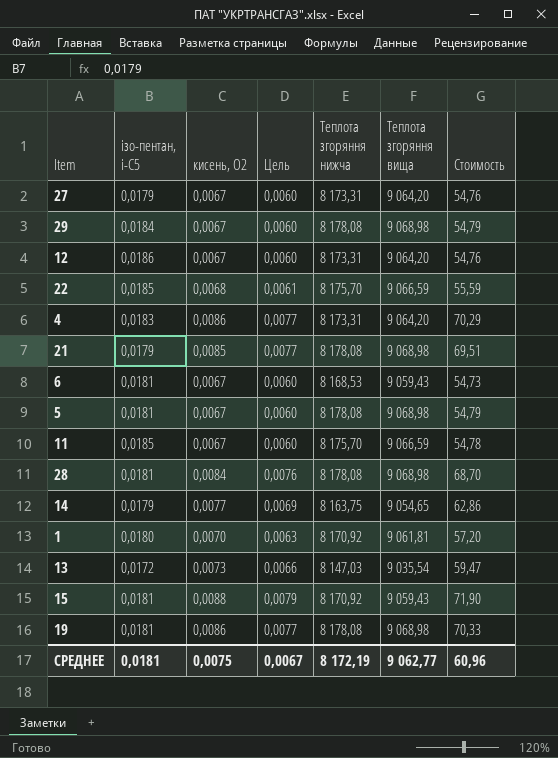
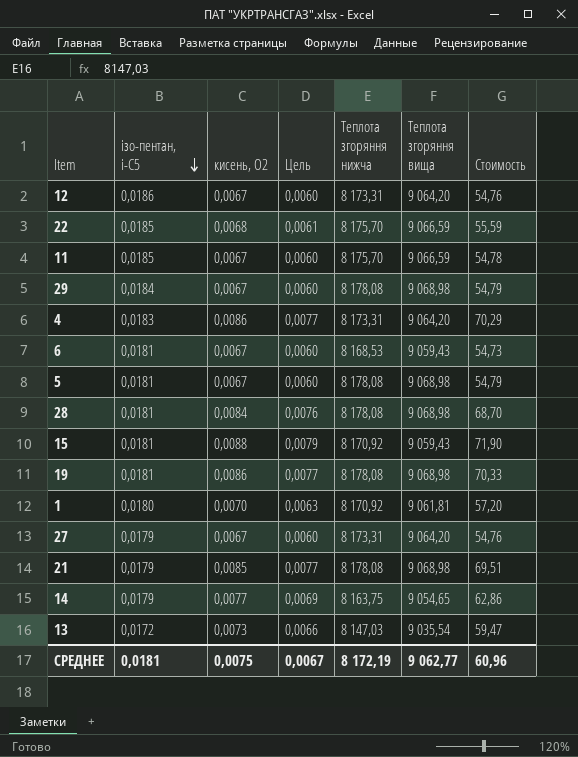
row order: none -> ізо-пентан, і-С5 descending

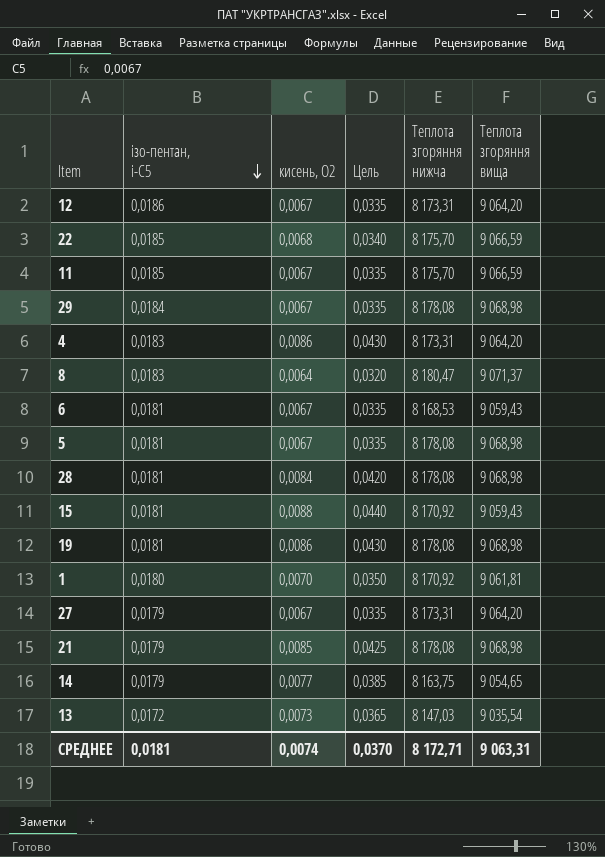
column Стоимость | formula: [кисень, О2] * [Теплота згоряння нижча] -> none
column Цель | formula: [кисень, О2] * 0,9 -> [кисень, О2] * 5
row 8: none -> 0,0183 | 0,0064 | 0,0320 | 8 180,47 | 9 071,37
СРЕДНЕЕ | кисень, О2: 0,0075 -> 0,0074
СРЕДНЕЕ | Цель: 0,0067 -> 0,0370
СРЕДНЕЕ | Теплота згоряння нижча: 8 172,19 -> 8 172,71
СРЕДНЕЕ | Теплота згоряння вища: 9 062,77 -> 9 063,31

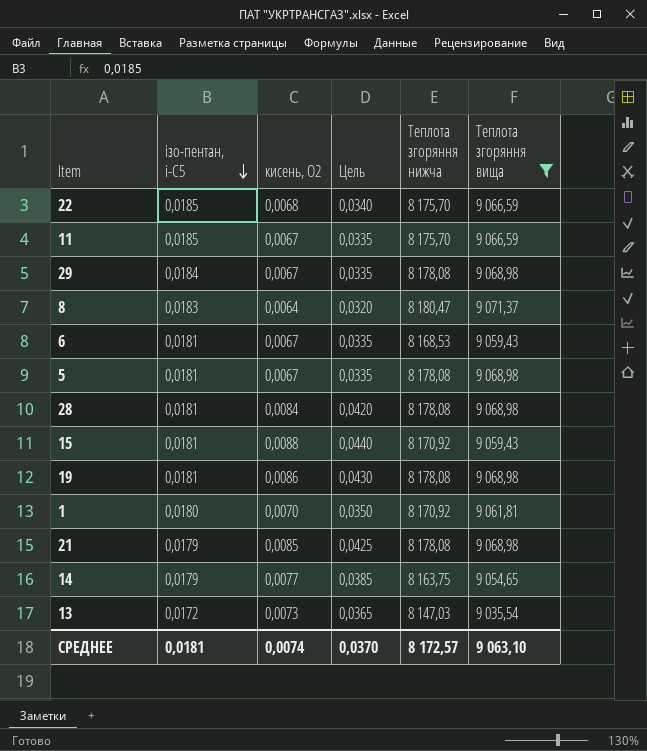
filter: none -> Теплота згоряння вища != 9 064,20
СРЕДНЕЕ | Теплота згоряння нижча: 8 172,71 -> 8 172,57
СРЕДНЕЕ | Теплота згоряння вища: 9 063,31 -> 9 063,10

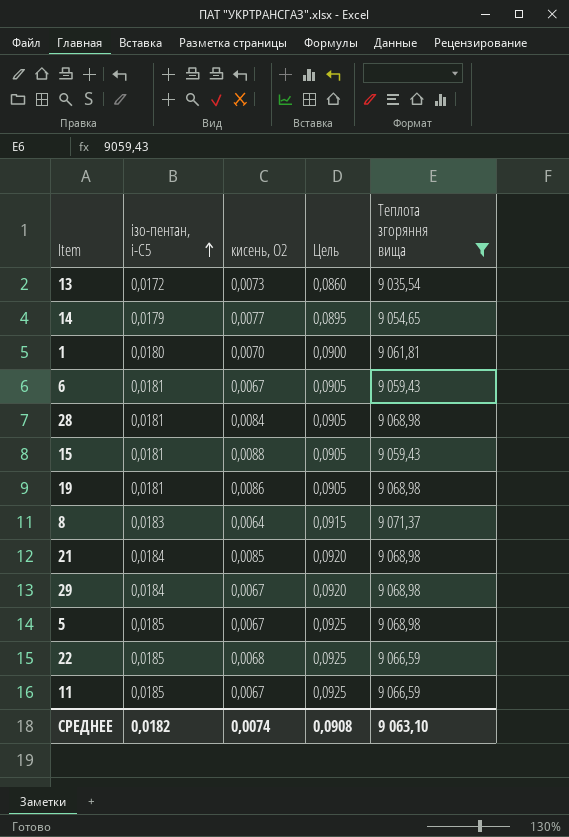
row order: ізо-пентан, і-С5 descending -> ізо-пентан, і-С5 ascending
column Теплота згоряння нижча | position: 5 -> none
column Цель | formula: [кисень, О2] * 5 -> [ізо-пентан, і-С5] * 5
21 | ізо-пентан, і-С5: 0,0179 -> 0,0184
5 | ізо-пентан, і-С5: 0,0181 -> 0,0185
СРЕДНЕЕ | ізо-пентан, і-С5: 0,0181 -> 0,0182
СРЕДНЕЕ | Цель: 0,0370 -> 0,0908

